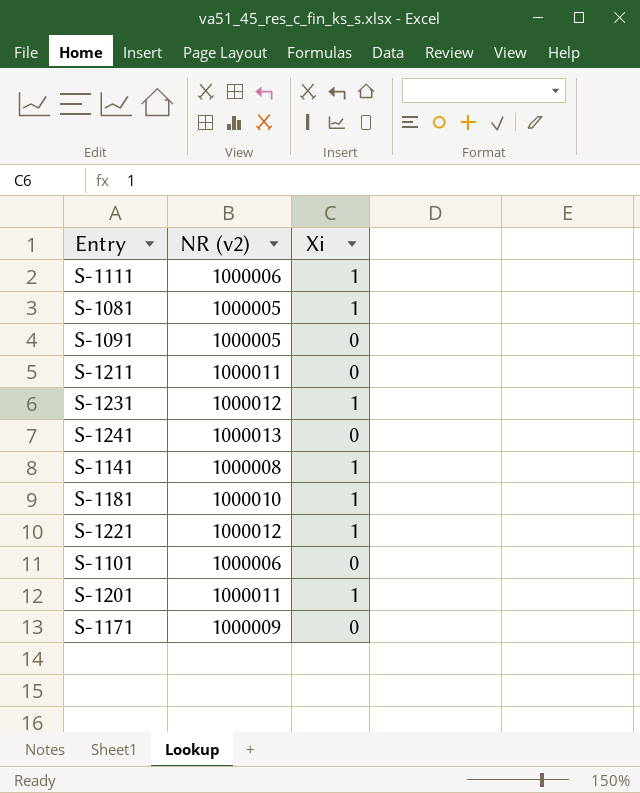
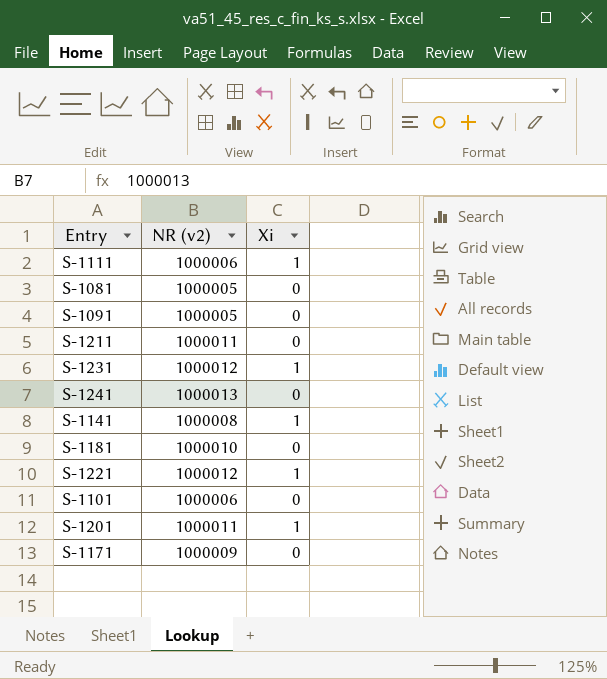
S-1081 | Xi: 1 -> 0
S-1181 | Xi: 1 -> 0

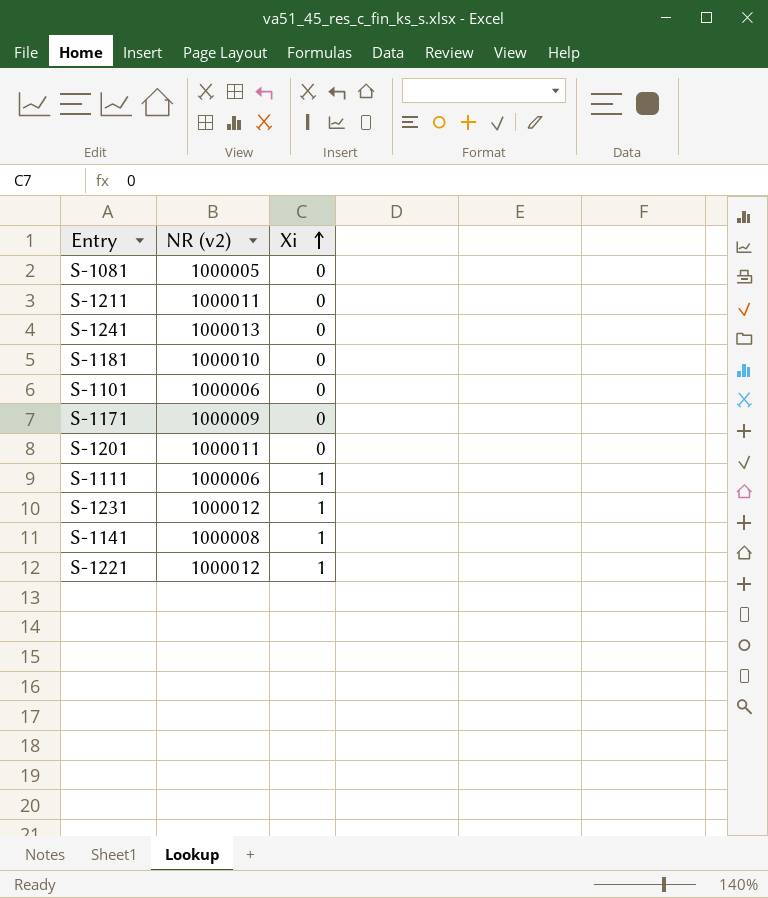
row order: none -> Xi ascending
row S-1091: 1000005 | 0 -> none
S-1201 | Xi: 1 -> 0

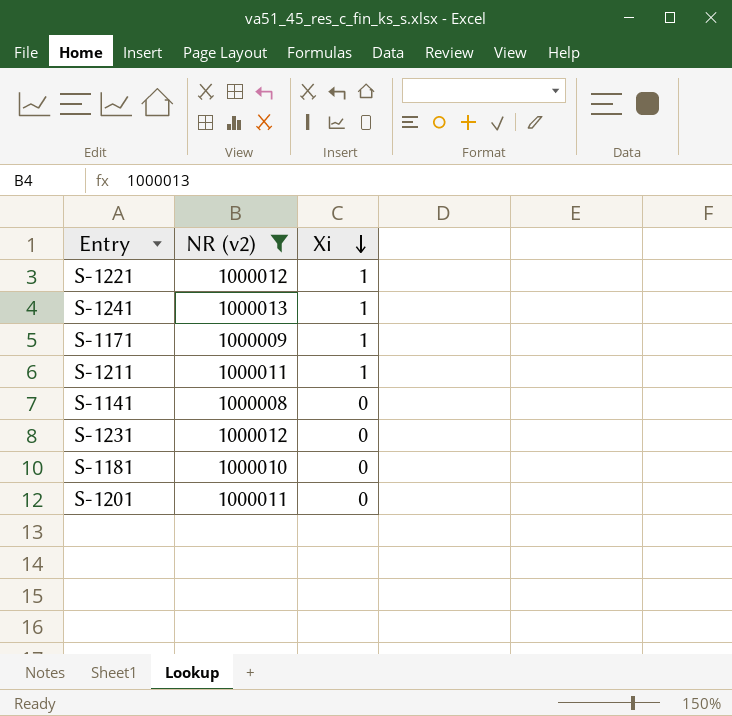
filter: none -> NR (v2) >= 1000008
row order: Xi ascending -> Xi descending
S-1241 | Xi: 0 -> 1
S-1171 | Xi: 0 -> 1
S-1211 | Xi: 0 -> 1
S-1141 | Xi: 1 -> 0
S-1231 | Xi: 1 -> 0

